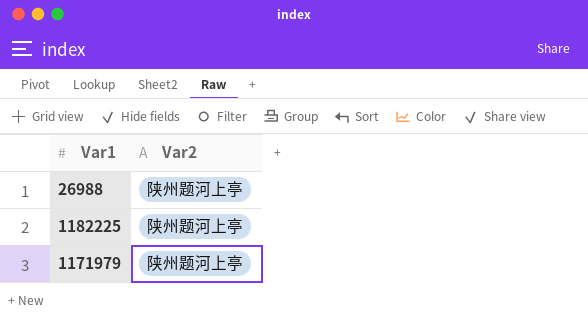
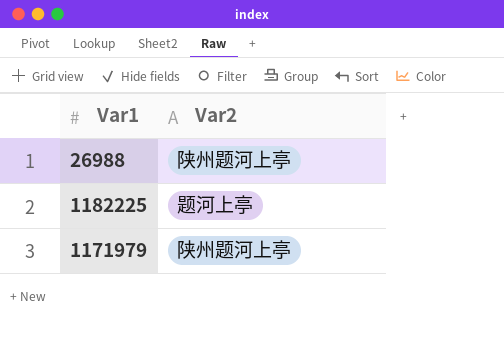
1182225 | Var2: 陕州题河上亭 -> 题河上亭

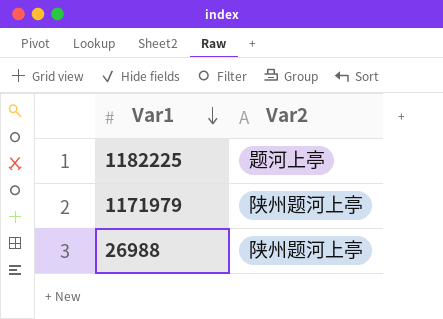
row order: none -> Var1 descending

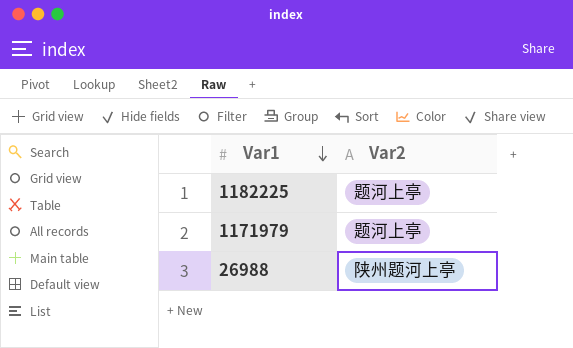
1171979 | Var2: 陕州题河上亭 -> 题河上亭

